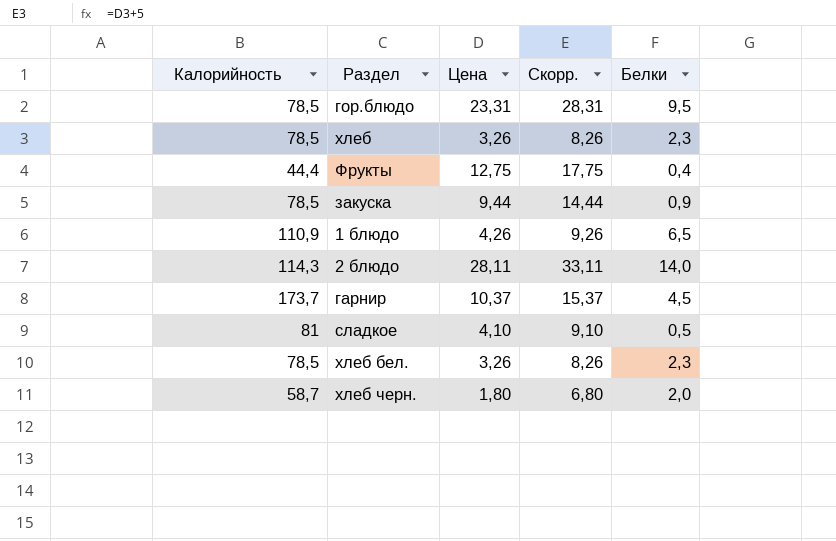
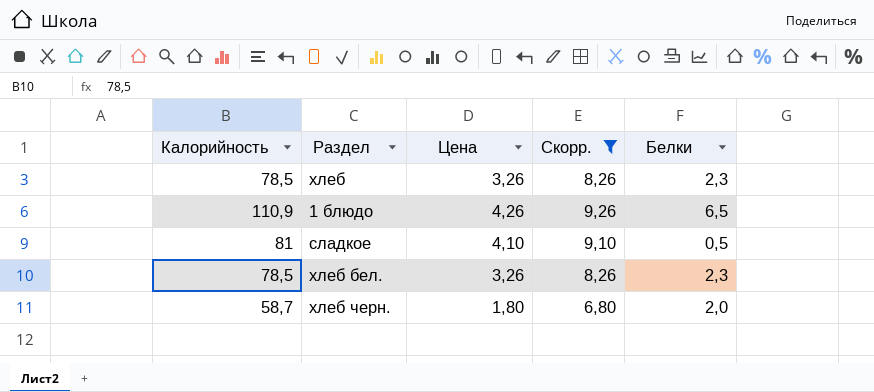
filter: none -> Скорр. <= 9,26

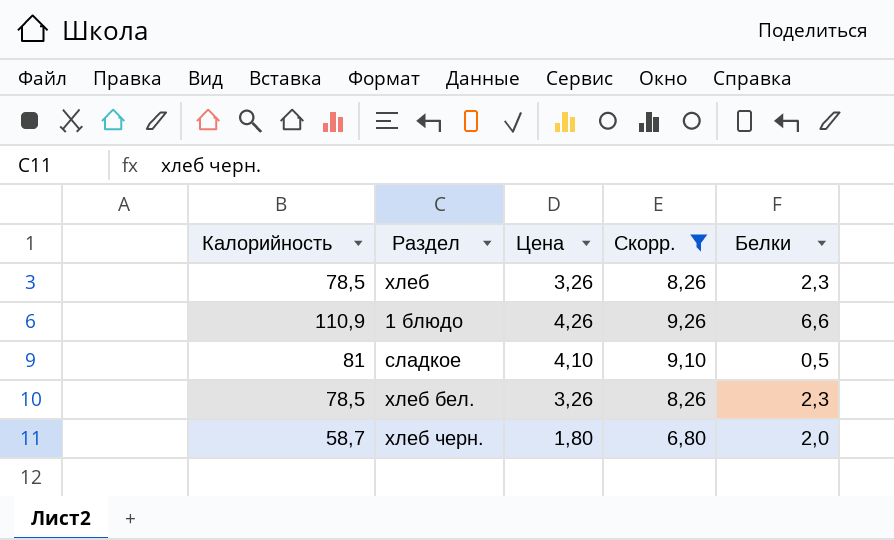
1 блюдо | Белки: 6,5 -> 6,6

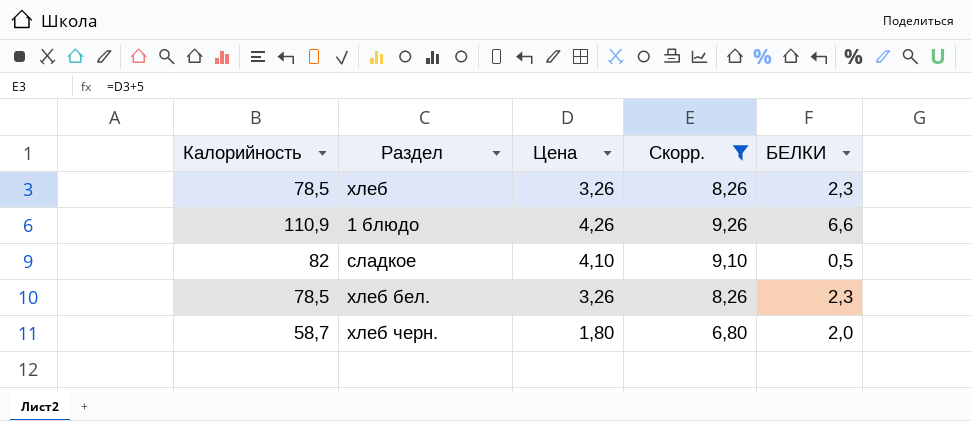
column name: Белки -> БЕЛКИ
сладкое | Калорийность: 81 -> 82

